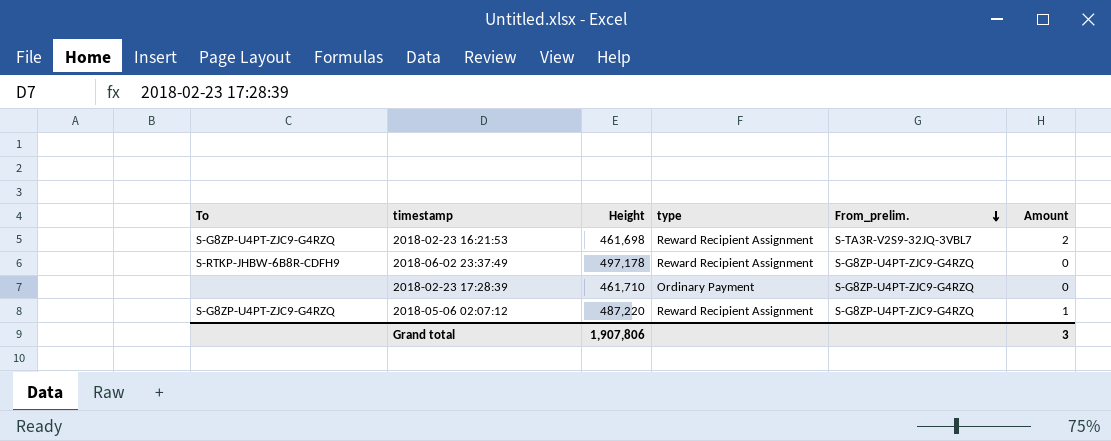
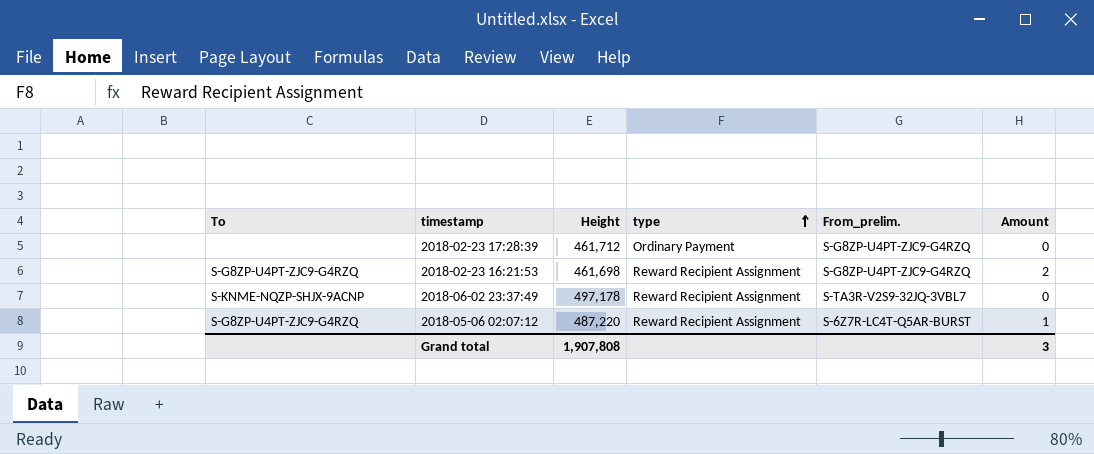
row order: From_prelim. descending -> type ascending
2018-02-23 17:28:39 | Height: 461,710 -> 461,712
2018-02-23 16:21:53 | From_prelim.: S-TA3R-V2S9-32JQ-3VBL7 -> S-G8ZP-U4PT-ZJC9-G4RZQ
2018-06-02 23:37:49 | To: S-RTKP-JHBW-6B8R-CDFH9 -> S-KNME-NQZP-SHJX-9ACNP
2018-06-02 23:37:49 | From_prelim.: S-G8ZP-U4PT-ZJC9-G4RZQ -> S-TA3R-V2S9-32JQ-3VBL7
2018-05-06 02:07:12 | From_prelim.: S-G8ZP-U4PT-ZJC9-G4RZQ -> S-6Z7R-LC4T-Q5AR-BURST
Grand total | Height: 1,907,806 -> 1,907,808

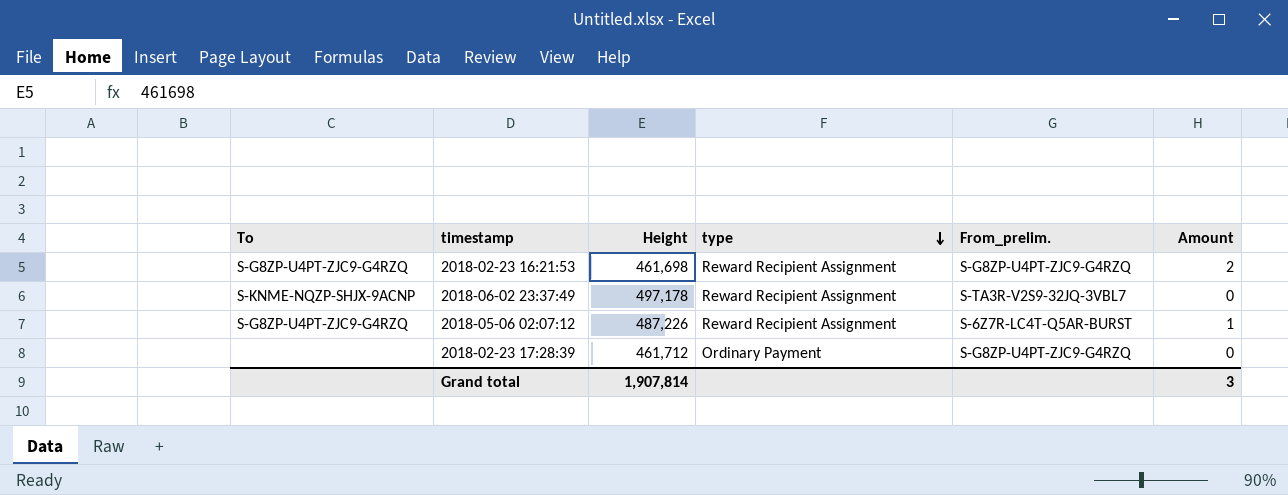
row order: type ascending -> type descending
2018-05-06 02:07:12 | Height: 487,220 -> 487,226
Grand total | Height: 1,907,808 -> 1,907,814

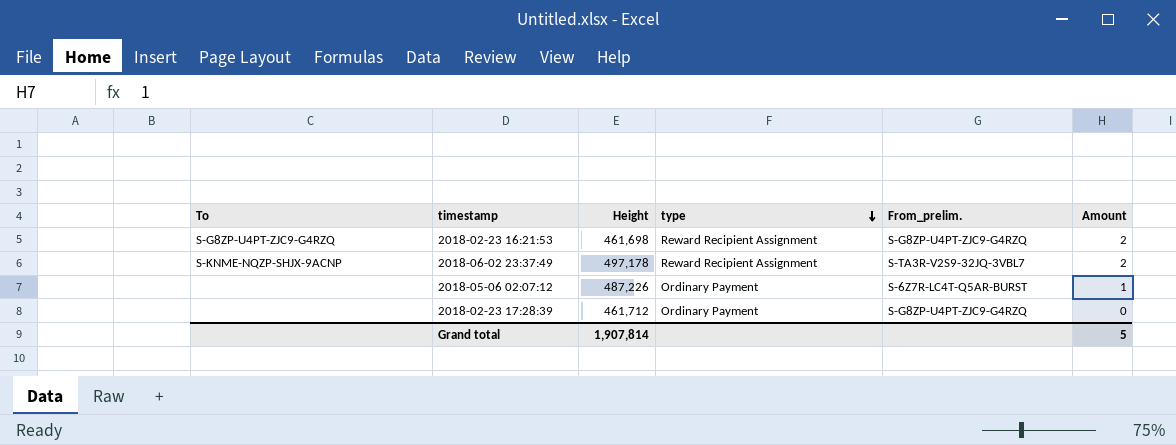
2018-06-02 23:37:49 | Amount: 0 -> 2
2018-05-06 02:07:12 | To: S-G8ZP-U4PT-ZJC9-G4RZQ -> none
2018-05-06 02:07:12 | type: Reward Recipient Assignment -> Ordinary Payment
Grand total | Amount: 3 -> 5

